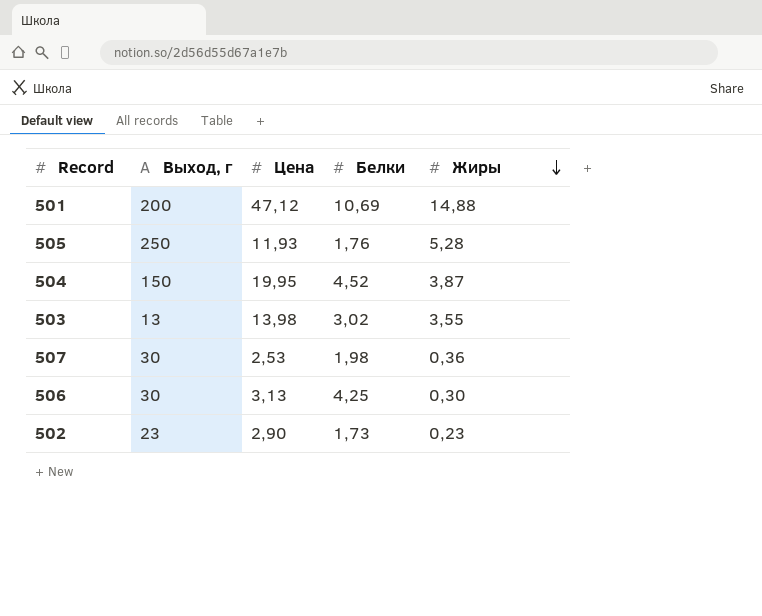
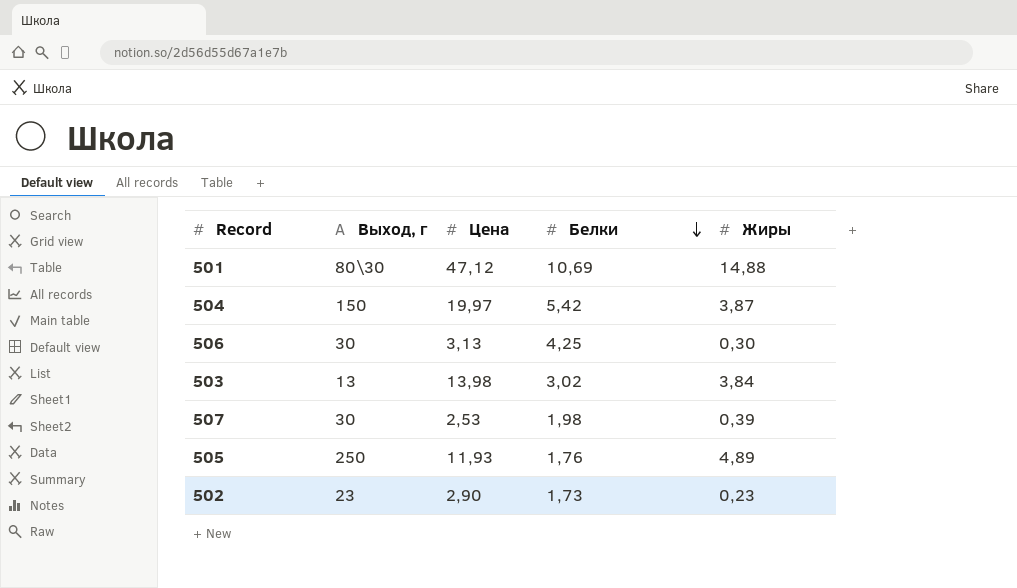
row order: Жиры descending -> Белки descending
501 | Выход, г: 200 -> 80\30
504 | Цена: 19,95 -> 19,97
504 | Белки: 4,52 -> 5,42
503 | Жиры: 3,55 -> 3,84
507 | Жиры: 0,36 -> 0,39
505 | Жиры: 5,28 -> 4,89

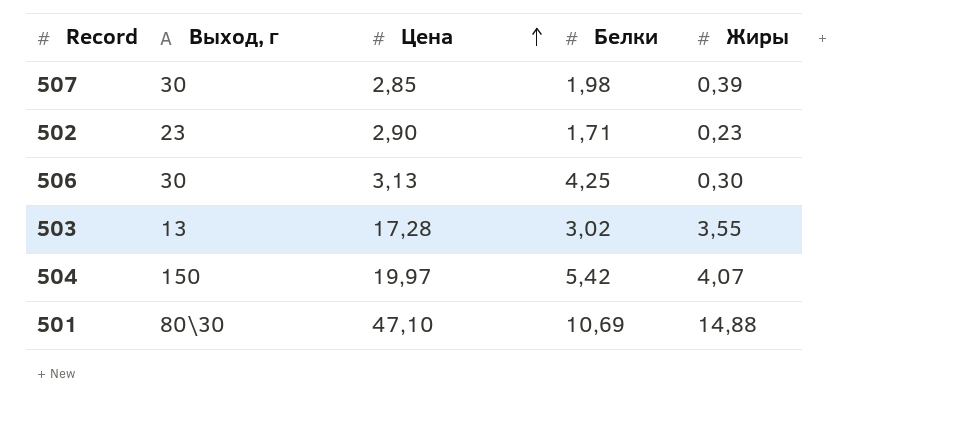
row order: Белки descending -> Цена ascending
row 505: 250 | 11,93 | 1,76 | 4,89 -> none
507 | Цена: 2,53 -> 2,85
502 | Белки: 1,73 -> 1,71
503 | Цена: 13,98 -> 17,28
503 | Жиры: 3,84 -> 3,55
504 | Жиры: 3,87 -> 4,07
501 | Цена: 47,12 -> 47,10

